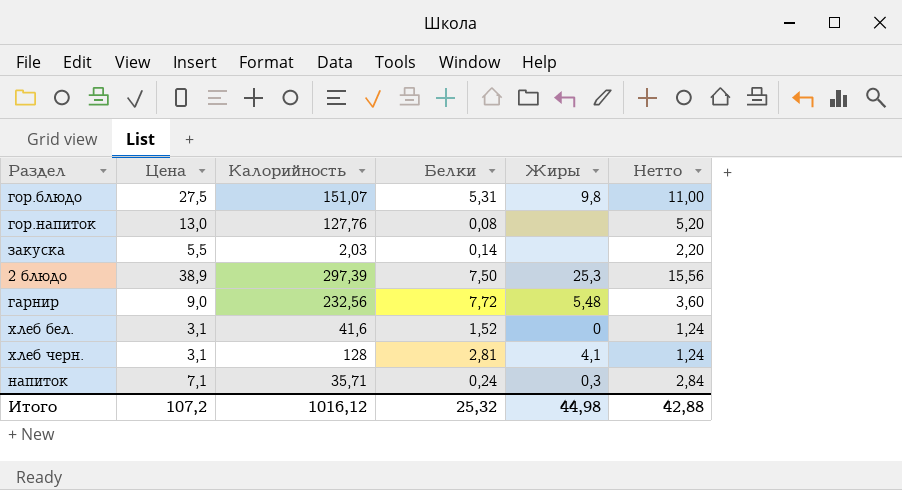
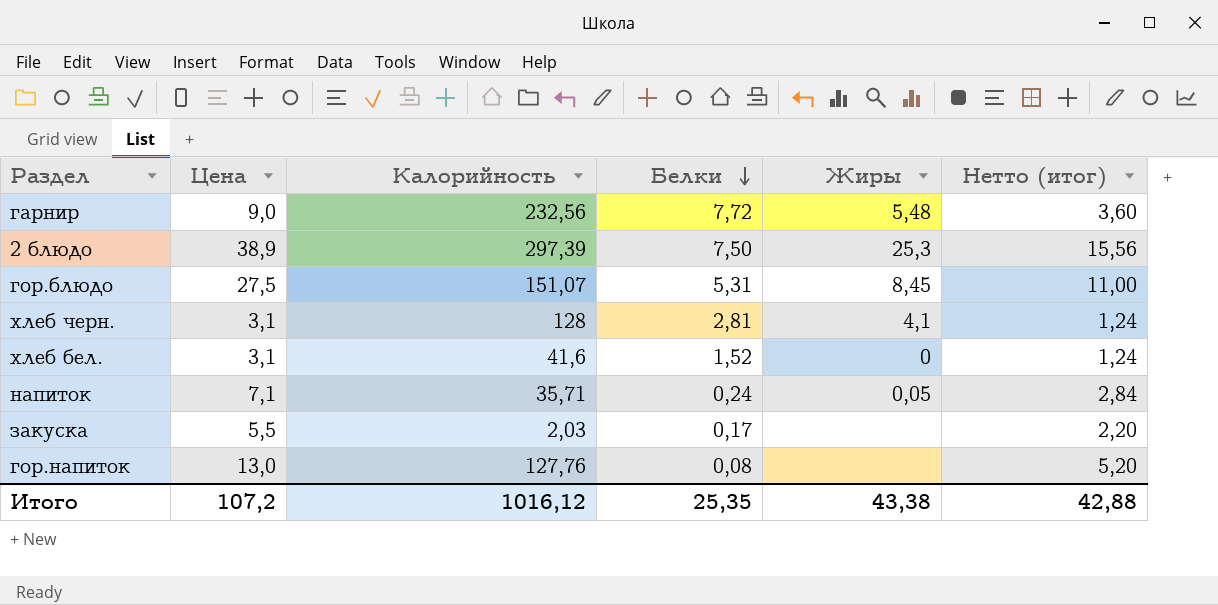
row order: none -> Белки descending
column name: Нетто -> Нетто (итог)
гор.блюдо | Жиры: 9,8 -> 8,45
напиток | Жиры: 0,3 -> 0,05
закуска | Белки: 0,14 -> 0,17
Итого | Белки: 25,32 -> 25,35
Итого | Жиры: 44,98 -> 43,38

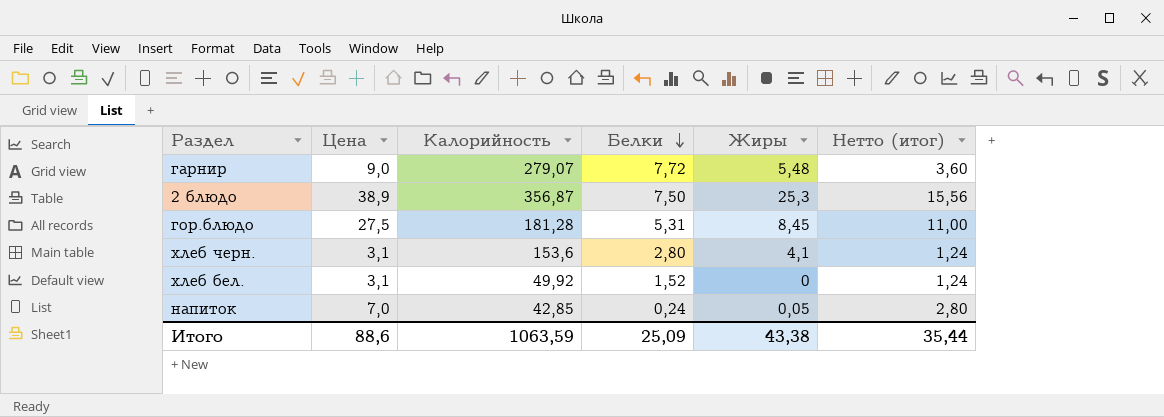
row закуска: 5,5 | 2,03 | 0,17 | none | 2,20 -> none
row гор.напиток: 13,0 | 127,76 | 0,08 | none | 5,20 -> none
гарнир | Калорийность: 232,56 -> 279,07
2 блюдо | Калорийность: 297,39 -> 356,87
гор.блюдо | Калорийность: 151,07 -> 181,28
хлеб черн. | Калорийность: 128 -> 153,6
хлеб черн. | Белки: 2,81 -> 2,80
хлеб бел. | Калорийность: 41,6 -> 49,92
напиток | Цена: 7,1 -> 7,0
напиток | Калорийность: 35,71 -> 42,85
напиток | Нетто (итог): 2,84 -> 2,80
Итого | Цена: 107,2 -> 88,6
Итого | Калорийность: 1016,12 -> 1063,59
Итого | Белки: 25,35 -> 25,09
Итого | Нетто (итог): 42,88 -> 35,44

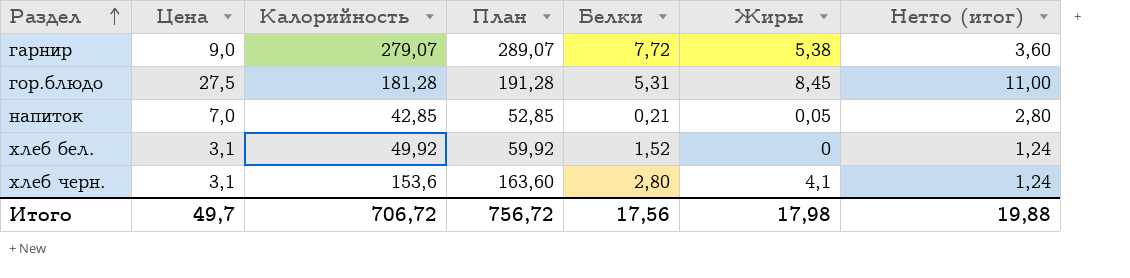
row order: Белки descending -> Раздел ascending
column План | formula: none -> [Калорийность] + 10
row 2 блюдо: 38,9 | 356,87 | 7,50 | 25,3 | 15,56 -> none
гарнир | Жиры: 5,48 -> 5,38
напиток | Белки: 0,24 -> 0,21
Итого | Цена: 88,6 -> 49,7
Итого | Калорийность: 1063,59 -> 706,72
Итого | Белки: 25,09 -> 17,56
Итого | Жиры: 43,38 -> 17,98
Итого | Нетто (итог): 35,44 -> 19,88

